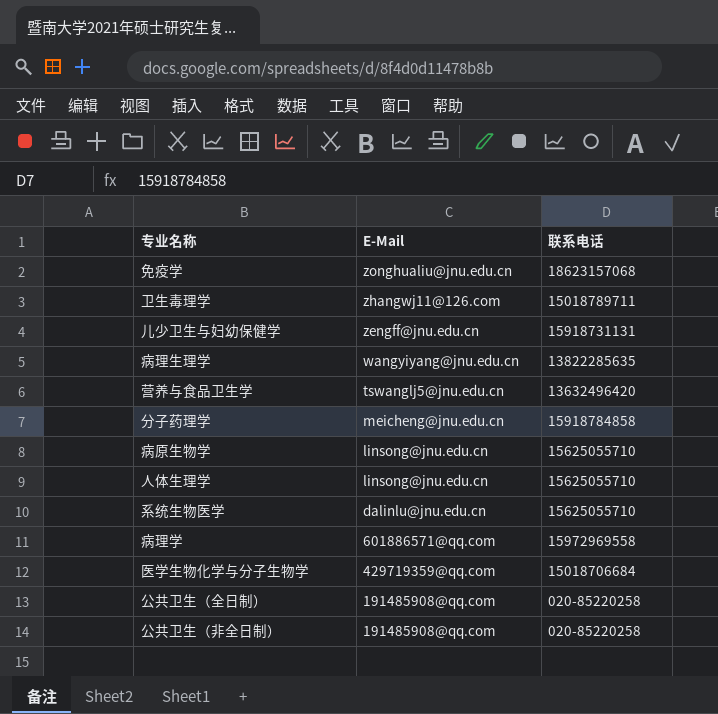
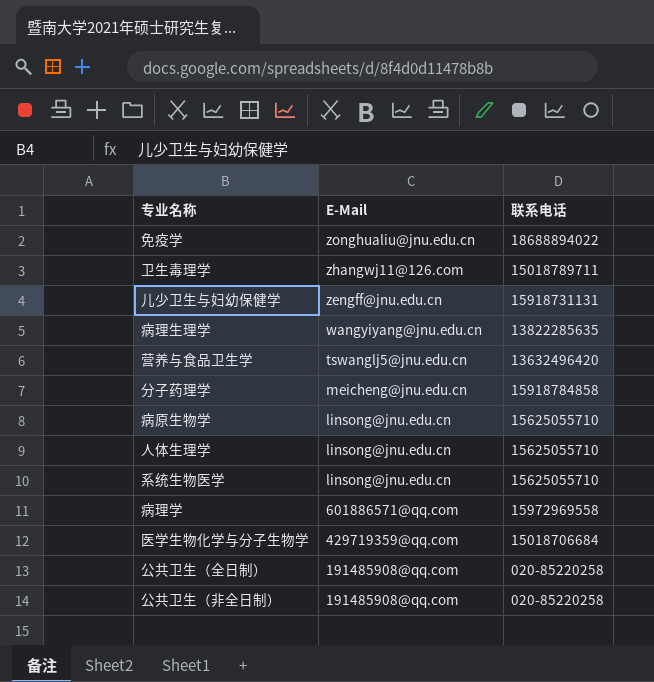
免疫学 | 联系电话: 18623157068 -> 18688894022
系统生物医学 | E-Mail: dalinlu@jnu.edu.cn -> linsong@jnu.edu.cn

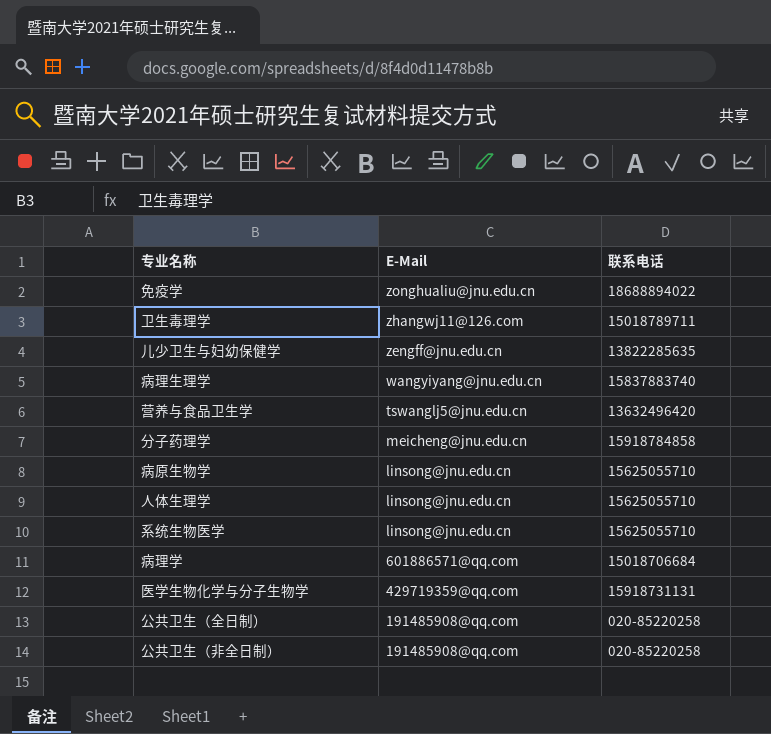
儿少卫生与妇幼保健学 | 联系电话: 15918731131 -> 13822285635
病理生理学 | 联系电话: 13822285635 -> 15837883740
病理学 | 联系电话: 15972969558 -> 15018706684
医学生物化学与分子生物学 | 联系电话: 15018706684 -> 15918731131

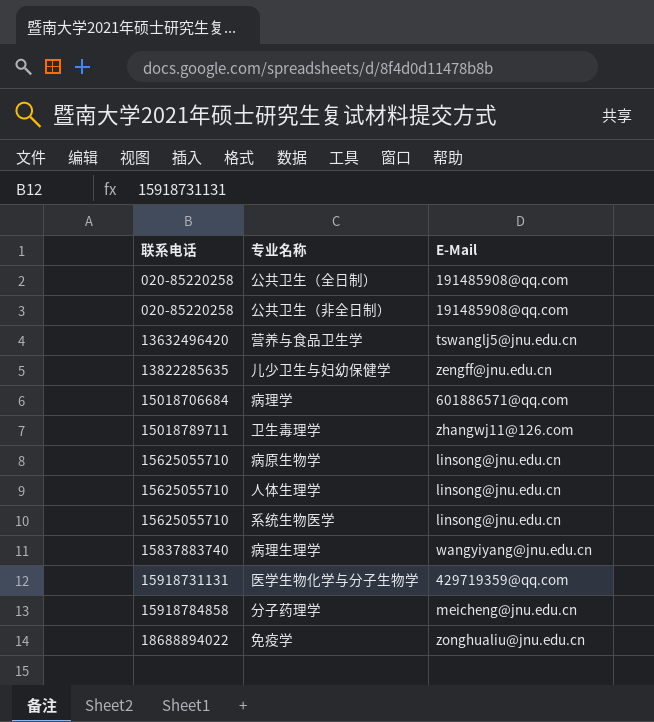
row order: E-Mail descending -> 联系电话 ascending
column 联系电话 | position: 3 -> 1

